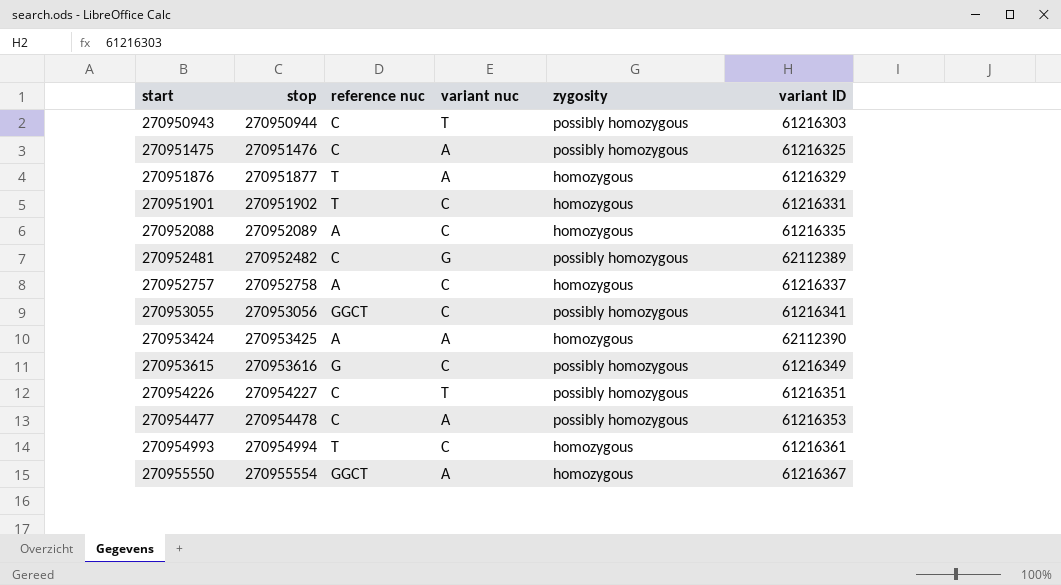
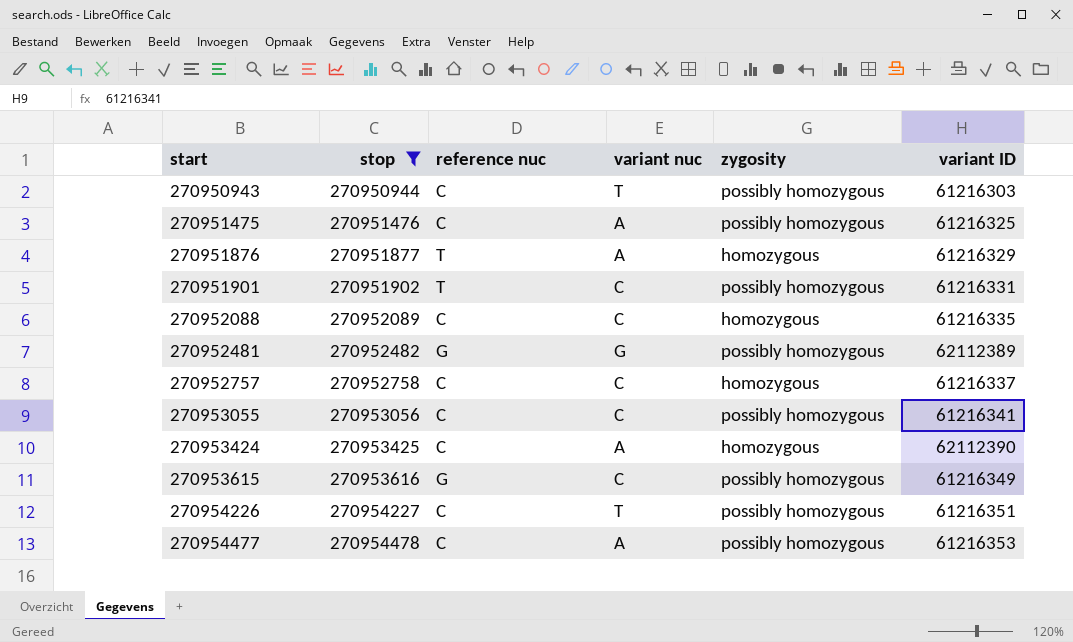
filter: none -> stop <= 270954478
270951901 | zygosity: homozygous -> possibly homozygous
270952088 | reference nuc: A -> C
270952481 | reference nuc: C -> G
270952757 | reference nuc: A -> C
270953055 | reference nuc: GGCT -> C
270953424 | reference nuc: A -> C

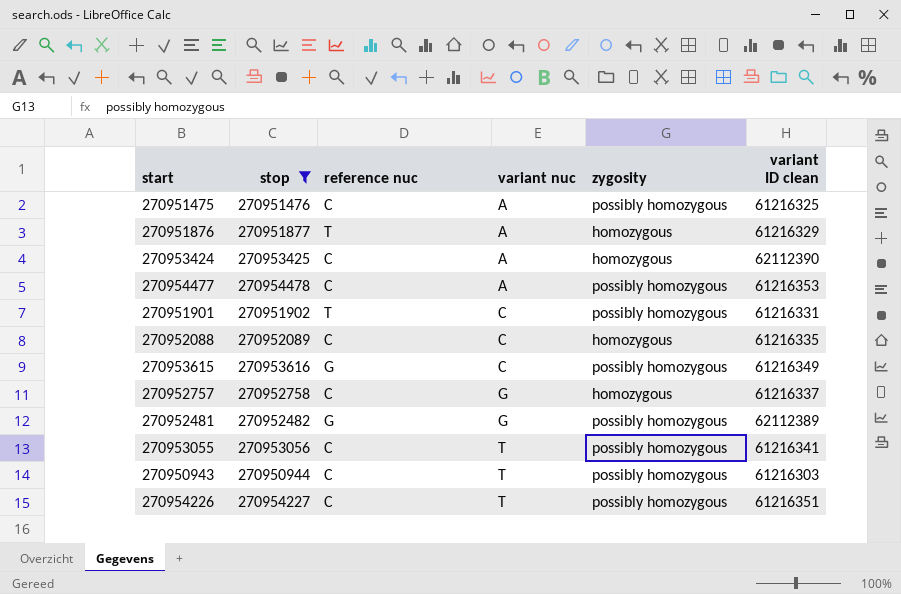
row order: start ascending -> variant nuc ascending
column name: variant ID -> variant ID clean
270952757 | variant nuc: C -> G
270953055 | variant nuc: C -> T

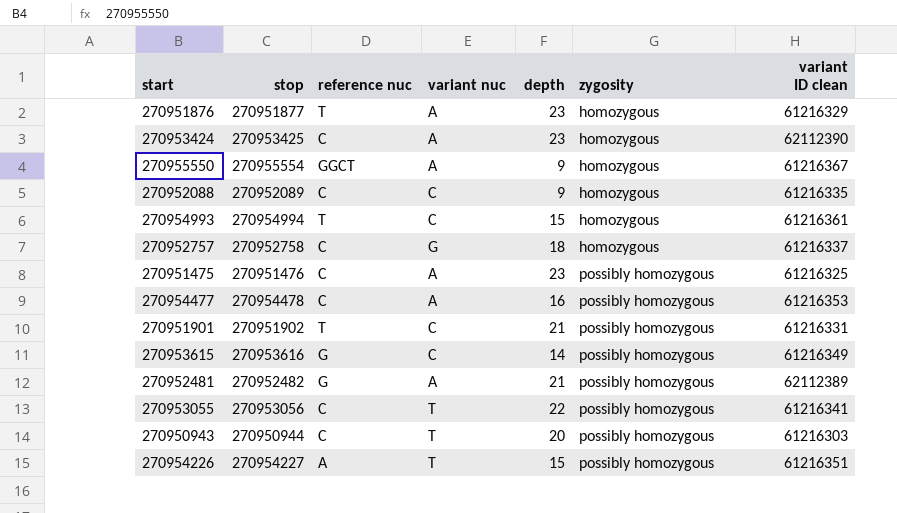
filter: stop <= 270954478 -> none
row order: variant nuc ascending -> zygosity ascending
column depth | position: none -> 5
270952481 | variant nuc: G -> A
270954226 | reference nuc: C -> A

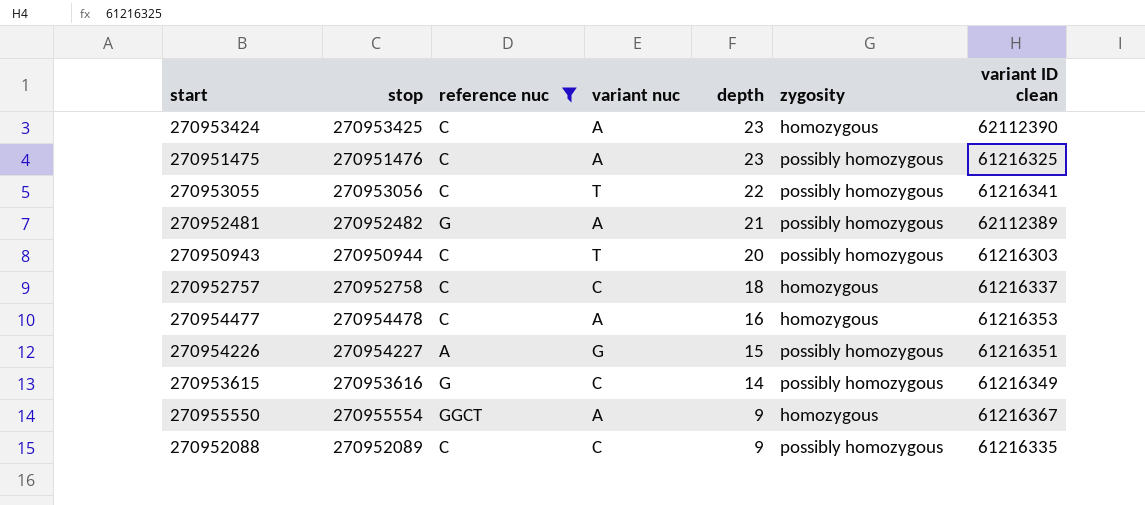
filter: none -> reference nuc != T
row order: zygosity ascending -> depth descending
270952757 | variant nuc: G -> C
270954477 | zygosity: possibly homozygous -> homozygous
270954226 | variant nuc: T -> G
270952088 | zygosity: homozygous -> possibly homozygous

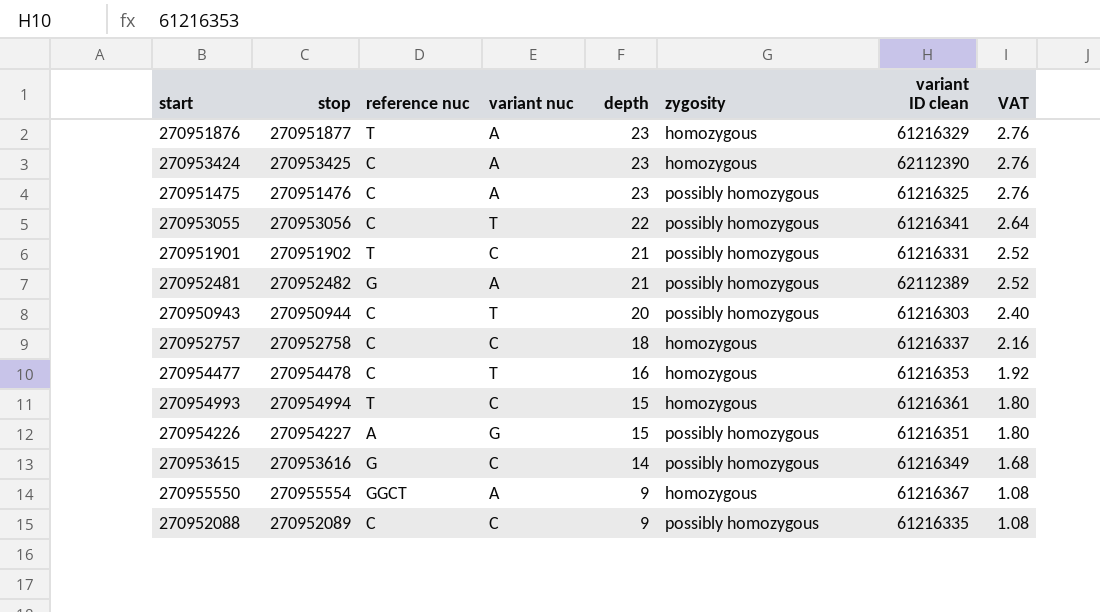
filter: reference nuc != T -> none
column VAT | formula: none -> [depth] * 0.12
270954477 | variant nuc: A -> T

